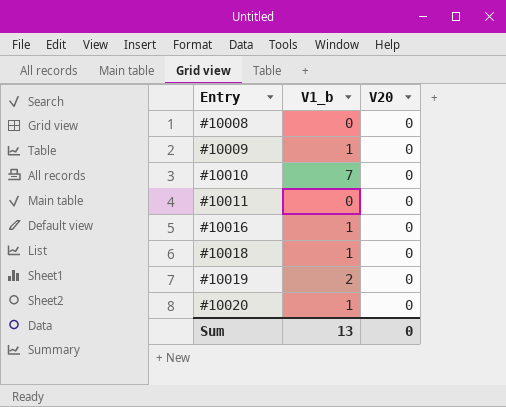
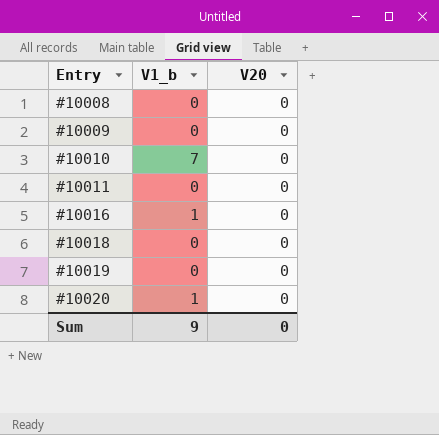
#10009 | V1_b: 1 -> 0
#10018 | V1_b: 1 -> 0
#10019 | V1_b: 2 -> 0
Sum | V1_b: 13 -> 9

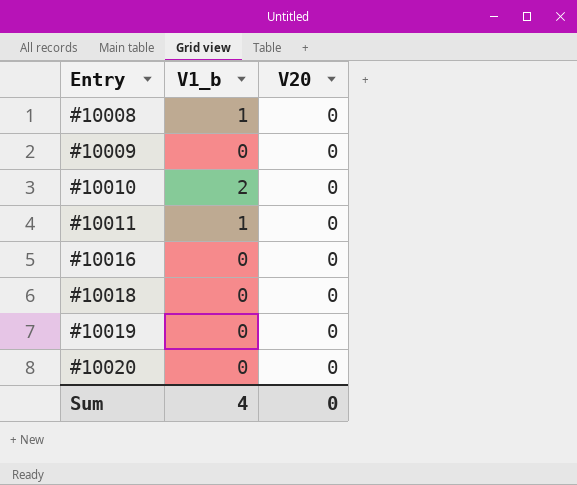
#10008 | V1_b: 0 -> 1
#10010 | V1_b: 7 -> 2
#10011 | V1_b: 0 -> 1
#10016 | V1_b: 1 -> 0
#10020 | V1_b: 1 -> 0
Sum | V1_b: 9 -> 4

